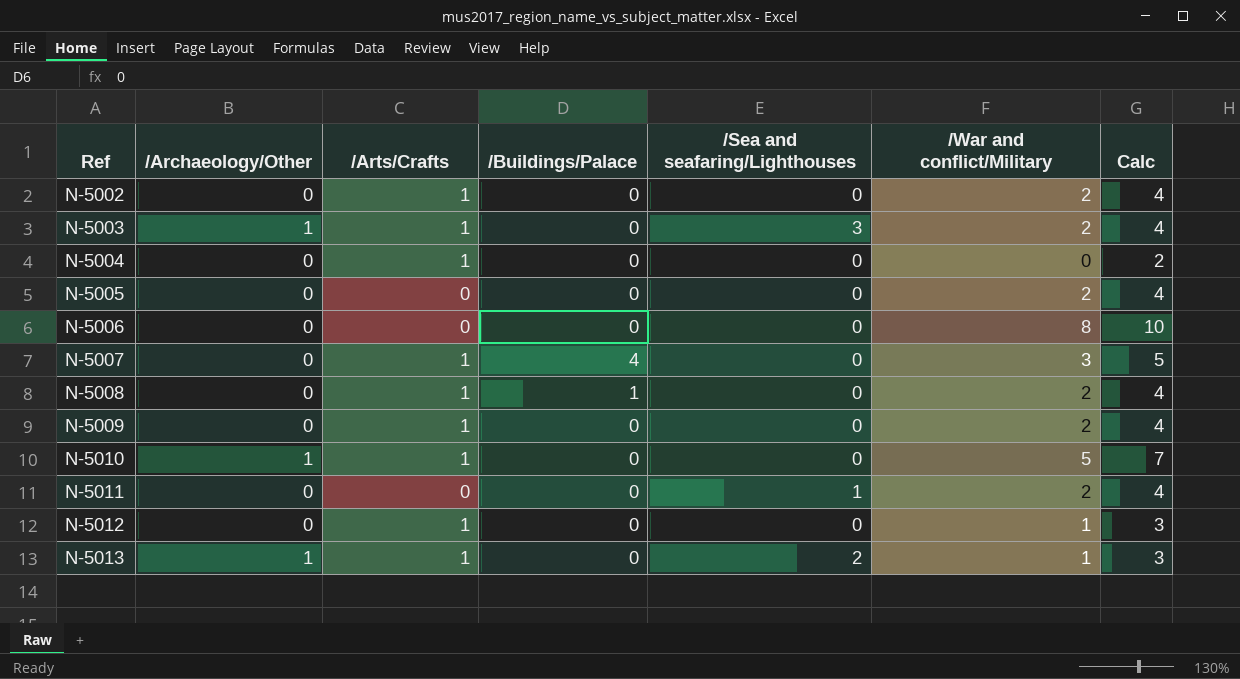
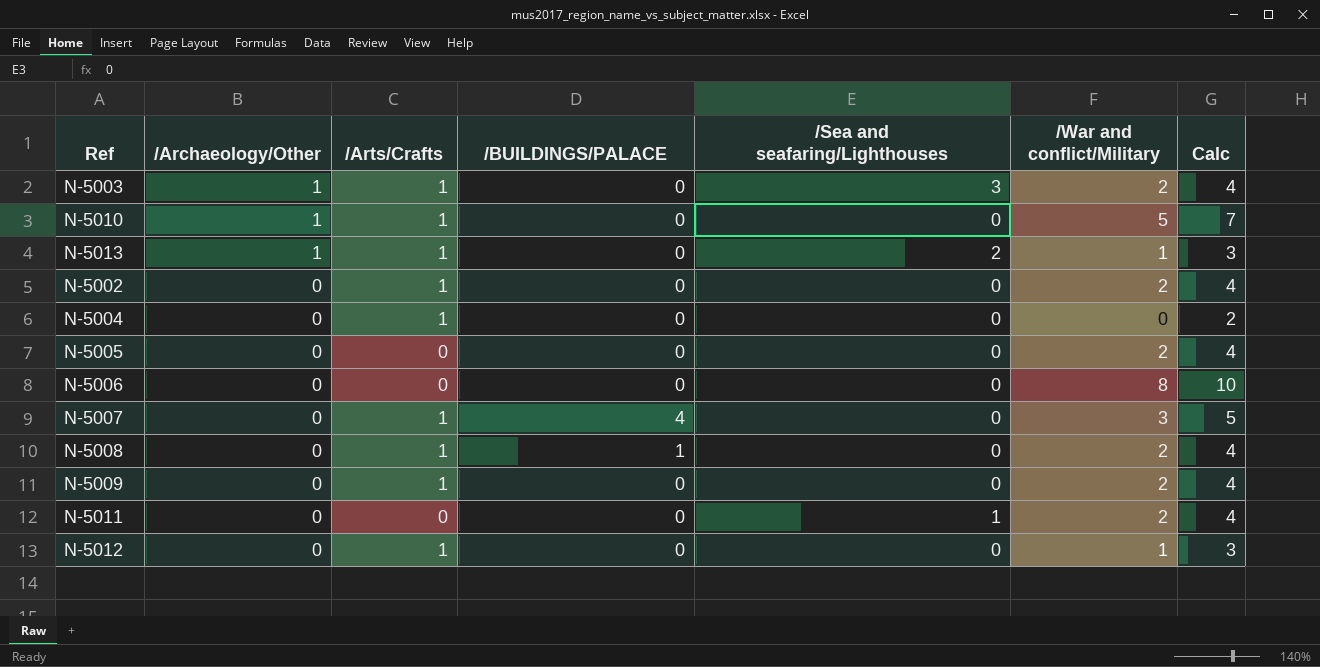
row order: Ref ascending -> /Archaeology/Other descending
column name: /Buildings/Palace -> /BUILDINGS/PALACE

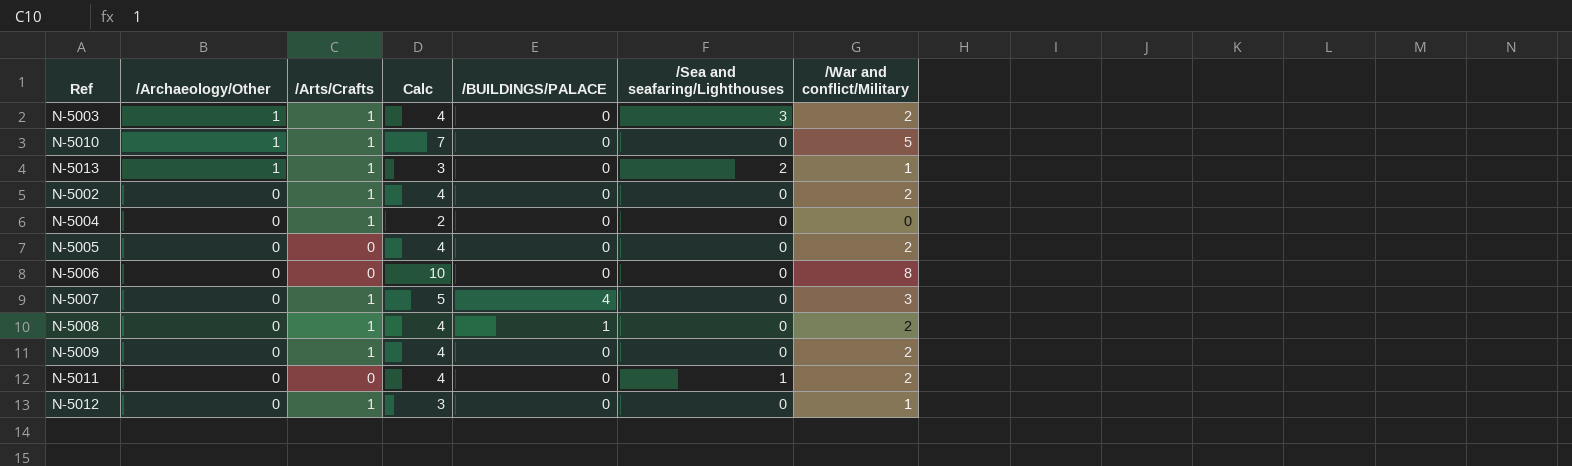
column Calc | position: 7 -> 4

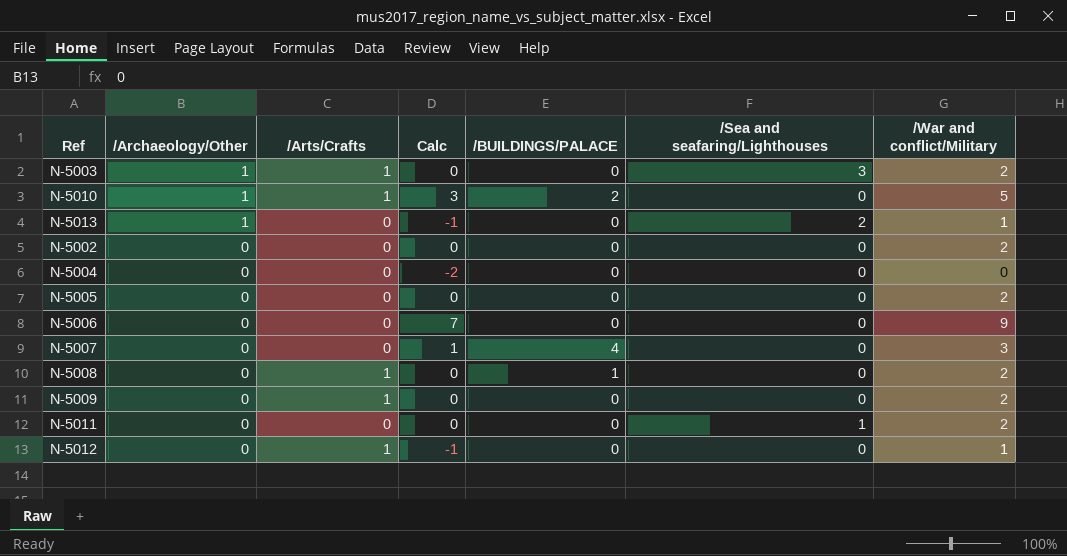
column Calc | formula: [/War and conflict/Military] + 2 -> [/War and conflict/Military] - 2
N-5010 | /BUILDINGS/PALACE: 0 -> 2
N-5013 | /Arts/Crafts: 1 -> 0
N-5002 | /Arts/Crafts: 1 -> 0
N-5004 | /Arts/Crafts: 1 -> 0
N-5006 | /War and conflict/Military: 8 -> 9
N-5007 | /Arts/Crafts: 1 -> 0

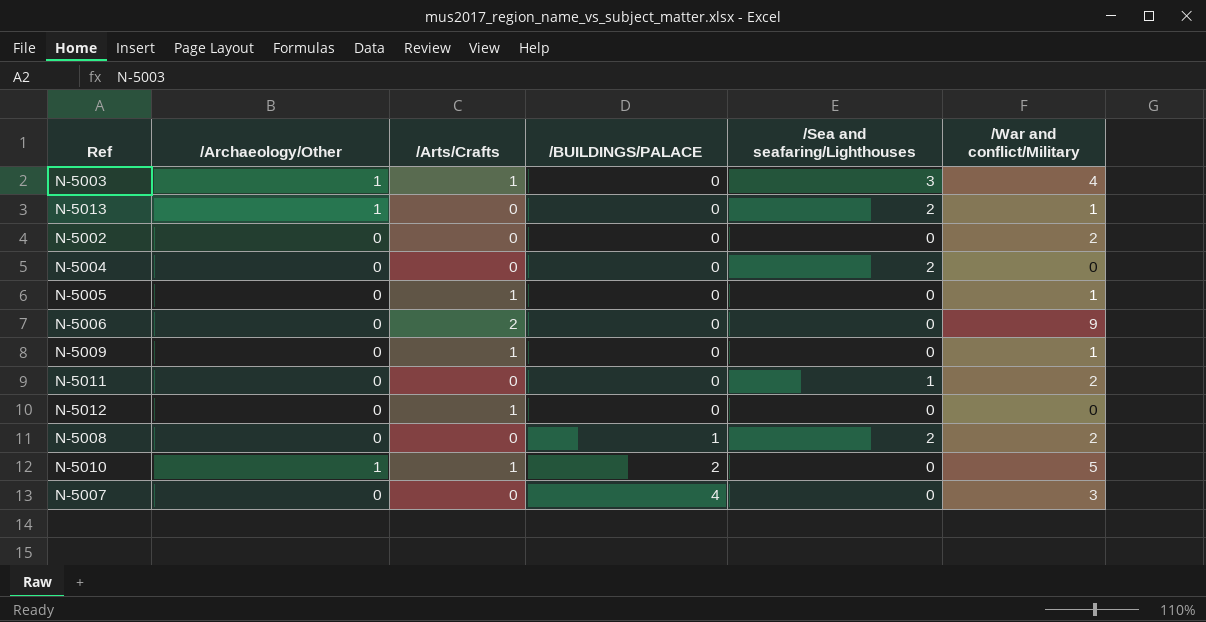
row order: /Archaeology/Other descending -> /BUILDINGS/PALACE ascending
column Calc | formula: [/War and conflict/Military] - 2 -> none
N-5003 | /War and conflict/Military: 2 -> 4
N-5004 | /Sea and seafaring/Lighthouses: 0 -> 2
N-5005 | /Arts/Crafts: 0 -> 1
N-5005 | /War and conflict/Military: 2 -> 1
N-5006 | /Arts/Crafts: 0 -> 2
N-5009 | /War and conflict/Military: 2 -> 1
N-5012 | /War and conflict/Military: 1 -> 0
N-5008 | /Arts/Crafts: 1 -> 0
N-5008 | /Sea and seafaring/Lighthouses: 0 -> 2

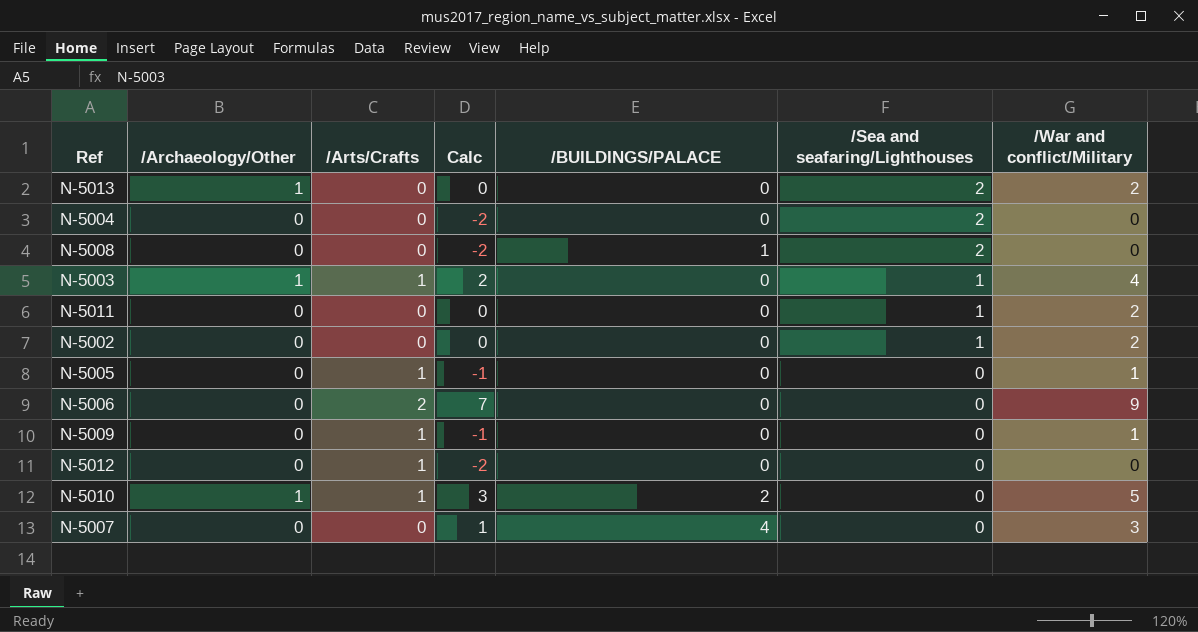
row order: /BUILDINGS/PALACE ascending -> /Sea and seafaring/Lighthouses descending
column Calc | formula: none -> [/War and conflict/Military] - 2
N-5013 | /War and conflict/Military: 1 -> 2
N-5008 | /War and conflict/Military: 2 -> 0
N-5003 | /Sea and seafaring/Lighthouses: 3 -> 1
N-5002 | /Sea and seafaring/Lighthouses: 0 -> 1

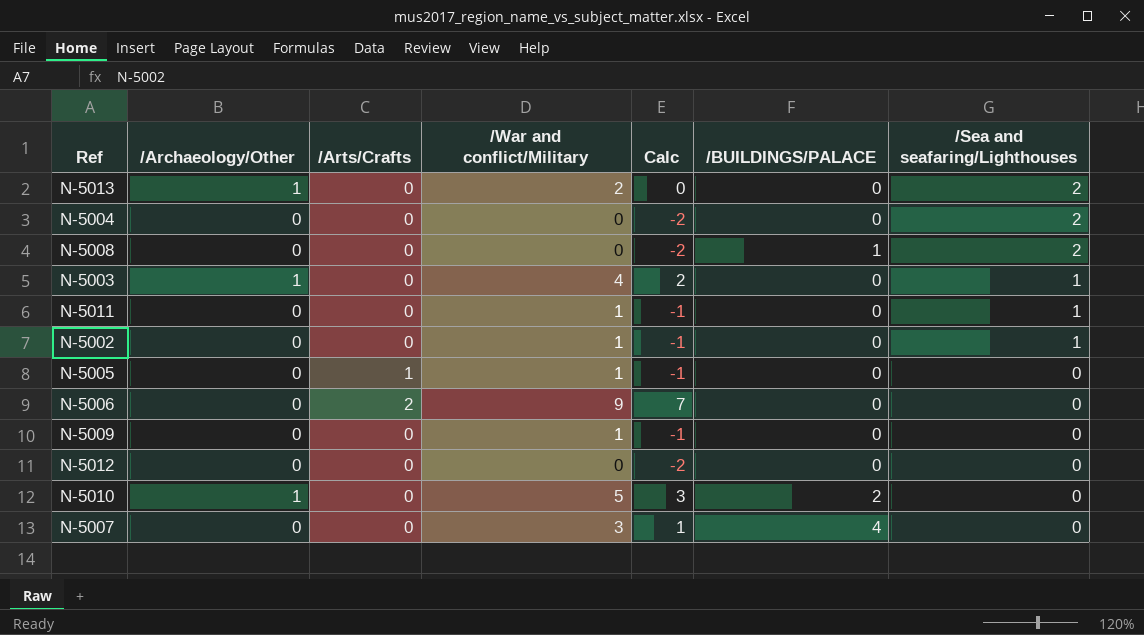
column /War and conflict/Military | position: 7 -> 4
N-5003 | /Arts/Crafts: 1 -> 0
N-5011 | /War and conflict/Military: 2 -> 1
N-5011 | Calc: 0 -> -1
N-5002 | /War and conflict/Military: 2 -> 1
N-5002 | Calc: 0 -> -1
N-5009 | /Arts/Crafts: 1 -> 0
N-5012 | /Arts/Crafts: 1 -> 0
N-5010 | /Arts/Crafts: 1 -> 0

